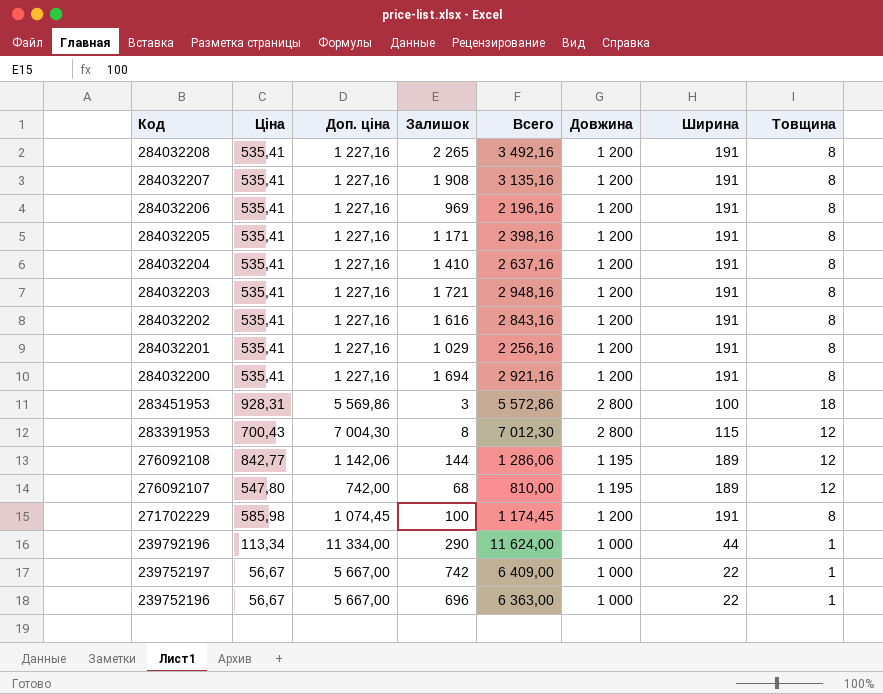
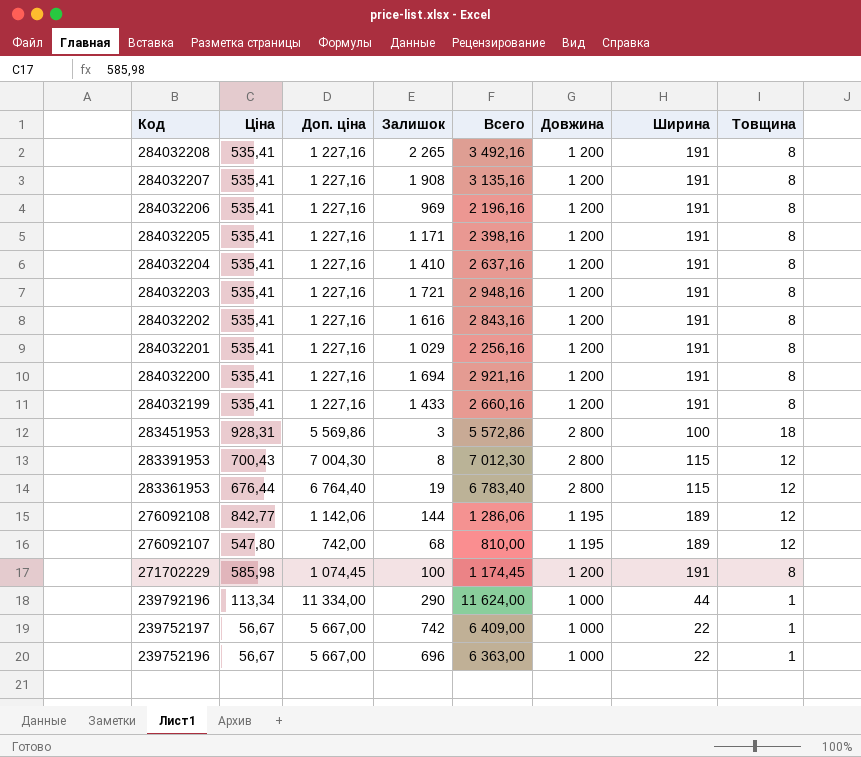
row 284032199: none -> 535,41 | 1 227,16 | 1 433 | 2 660,16 | 1 200 | 191 | 8
row 283361953: none -> 676,44 | 6 764,40 | 19 | 6 783,40 | 2 800 | 115 | 12

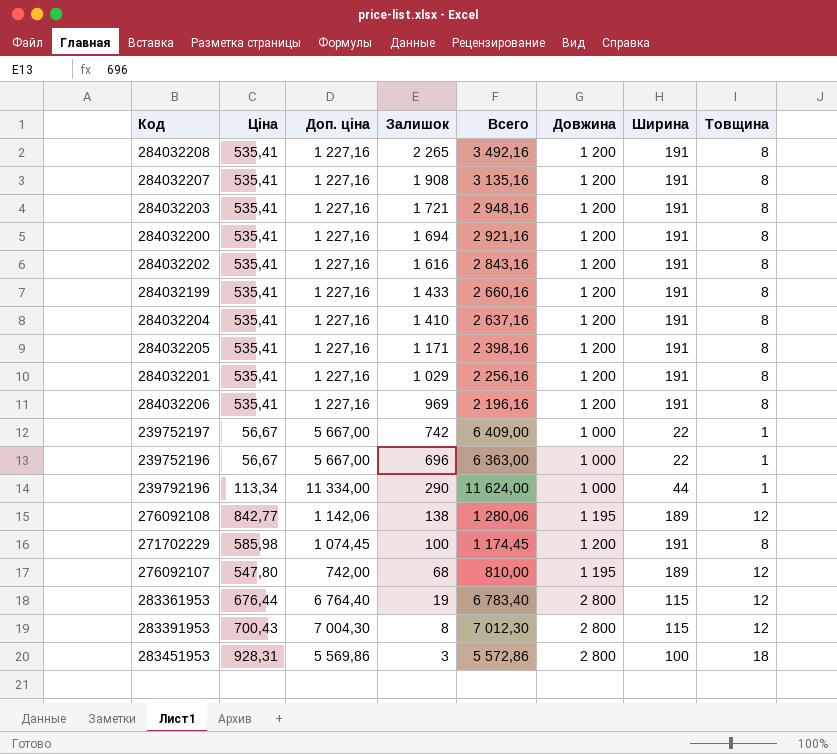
row order: Код descending -> Залишок descending
276092108 | Залишок: 144 -> 138
276092108 | Всего: 1 286,06 -> 1 280,06

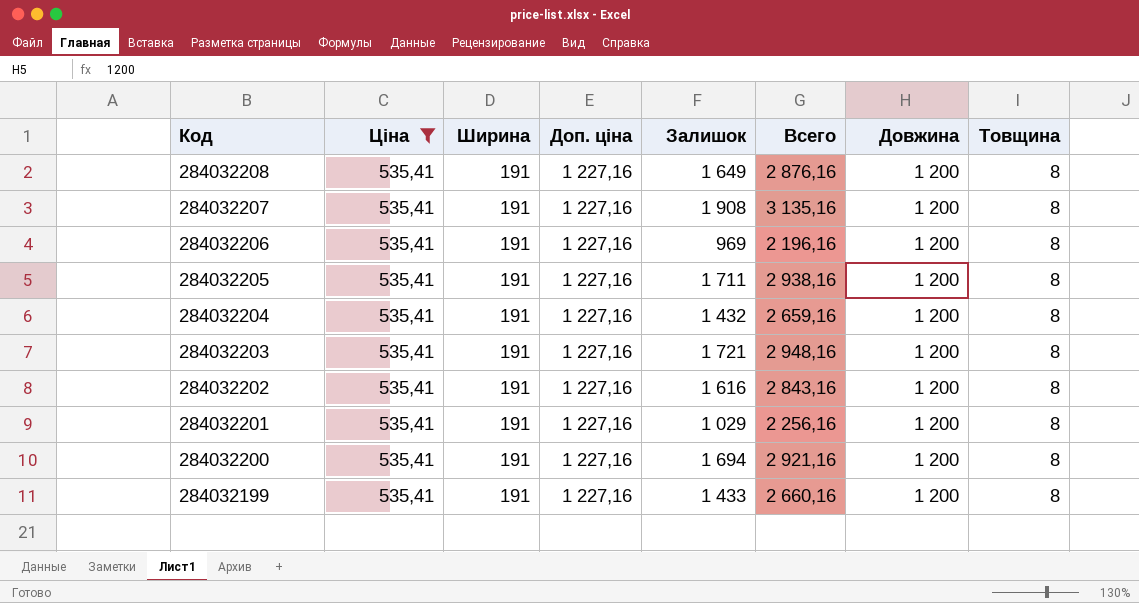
filter: none -> Ціна = 535,41
row order: Залишок descending -> Код descending
column Ширина | position: 7 -> 3
284032208 | Залишок: 2 265 -> 1 649
284032208 | Всего: 3 492,16 -> 2 876,16
284032205 | Залишок: 1 171 -> 1 711
284032205 | Всего: 2 398,16 -> 2 938,16
284032204 | Залишок: 1 410 -> 1 432
284032204 | Всего: 2 637,16 -> 2 659,16

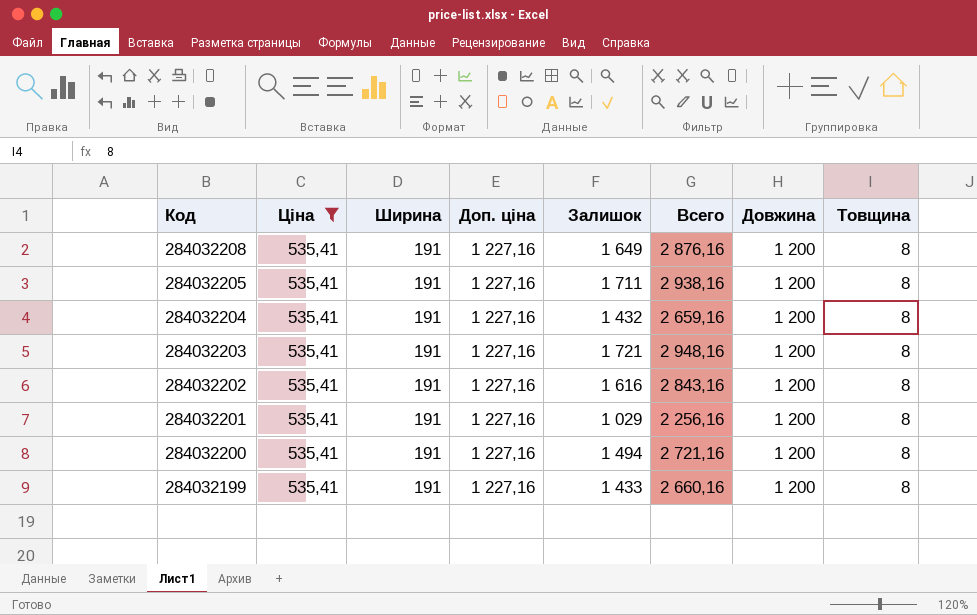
row 284032207: 535,41 | 191 | 1 227,16 | 1 908 | 3 135,16 | 1 200 | 8 -> none
row 284032206: 535,41 | 191 | 1 227,16 | 969 | 2 196,16 | 1 200 | 8 -> none
284032200 | Залишок: 1 694 -> 1 494
284032200 | Всего: 2 921,16 -> 2 721,16

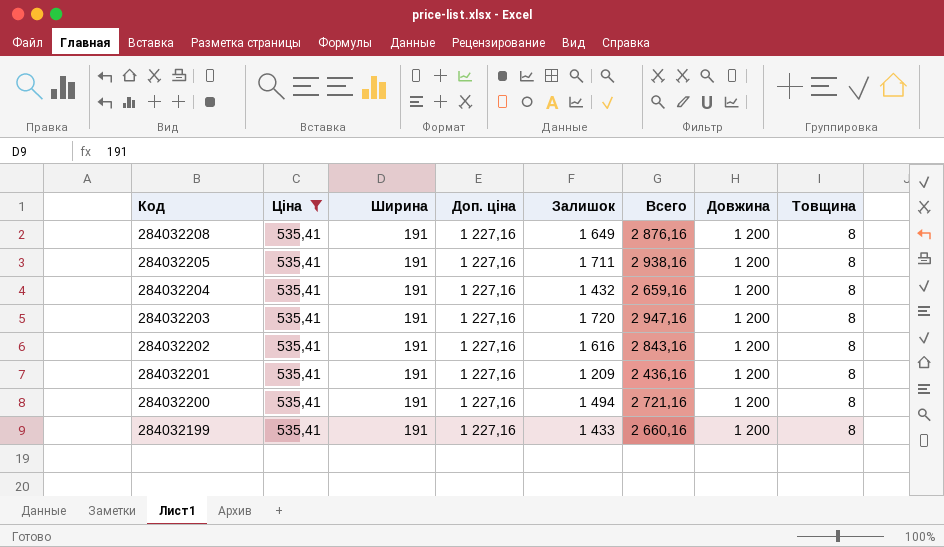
284032203 | Залишок: 1 721 -> 1 720
284032203 | Всего: 2 948,16 -> 2 947,16
284032201 | Залишок: 1 029 -> 1 209
284032201 | Всего: 2 256,16 -> 2 436,16

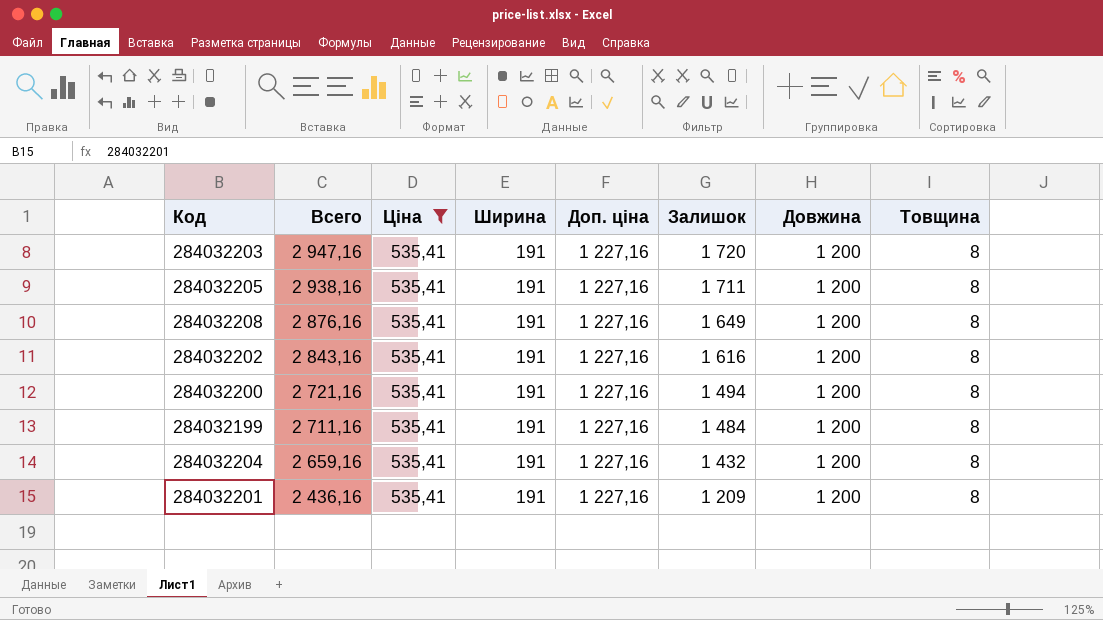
row order: Код descending -> Всего descending
column Всего | position: 6 -> 2
284032199 | Всего: 2 660,16 -> 2 711,16
284032199 | Залишок: 1 433 -> 1 484

